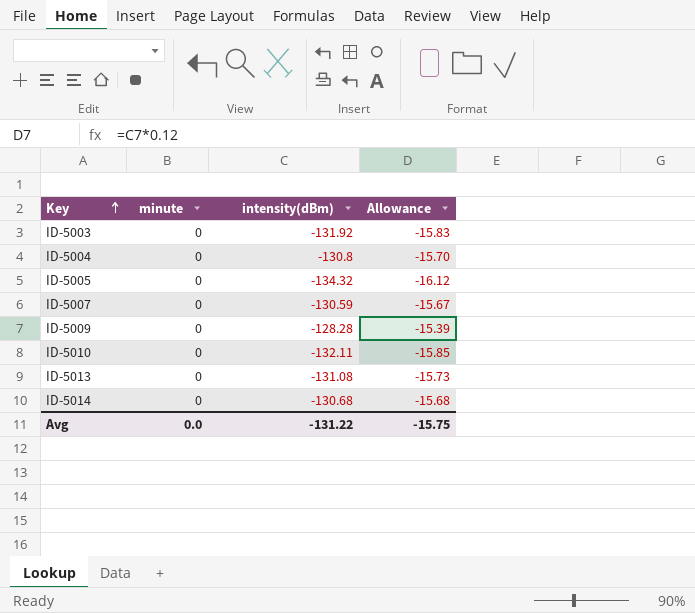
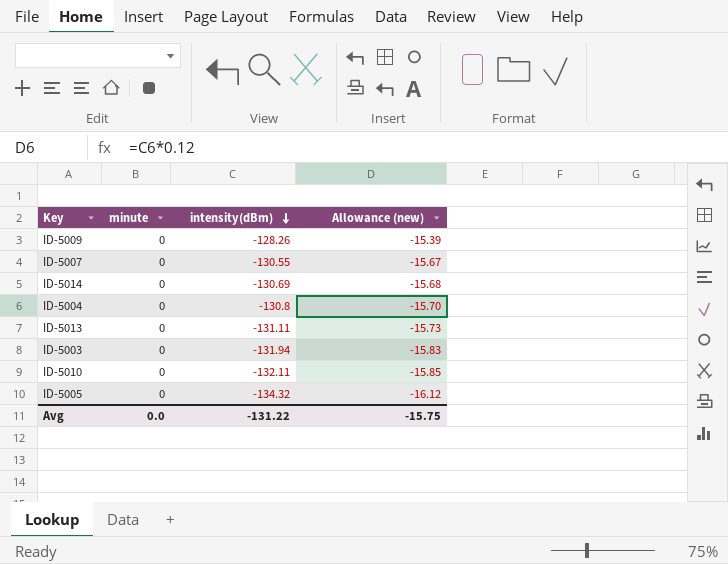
row order: Key ascending -> intensity(dBm) descending
column name: Allowance -> Allowance (new)
ID-5009 | intensity(dBm): -128.28 -> -128.26
ID-5007 | intensity(dBm): -130.59 -> -130.55
ID-5014 | intensity(dBm): -130.68 -> -130.69
ID-5013 | intensity(dBm): -131.08 -> -131.11
ID-5003 | intensity(dBm): -131.92 -> -131.94

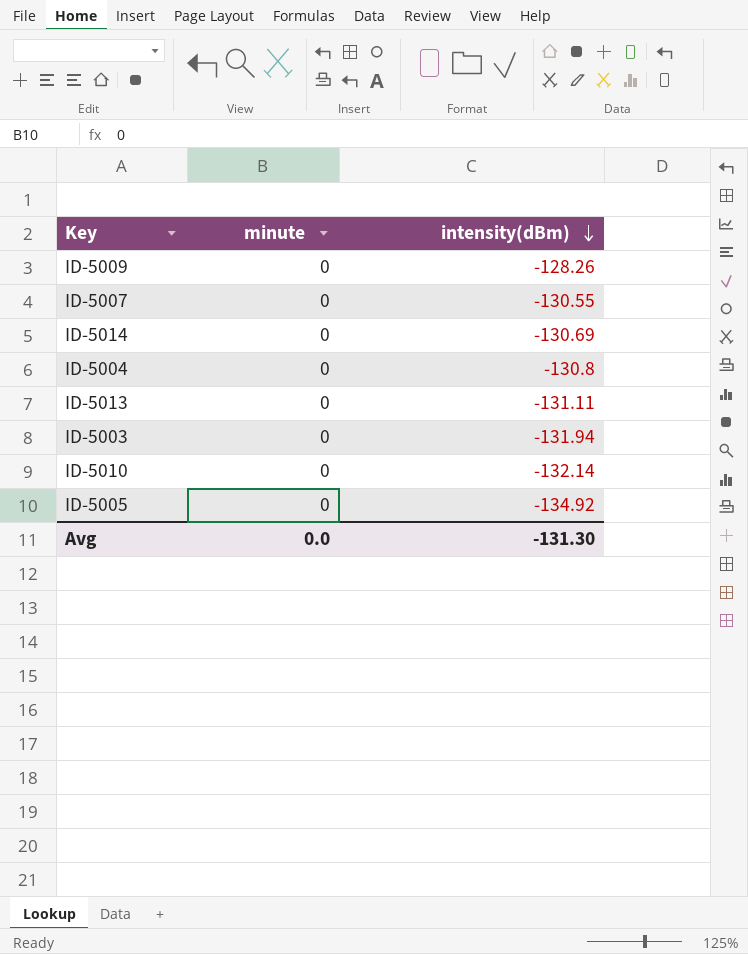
column Allowance (new) | formula: [intensity(dBm)] * 0.12 -> none
ID-5010 | intensity(dBm): -132.11 -> -132.14
ID-5005 | intensity(dBm): -134.32 -> -134.92
Avg | intensity(dBm): -131.22 -> -131.30

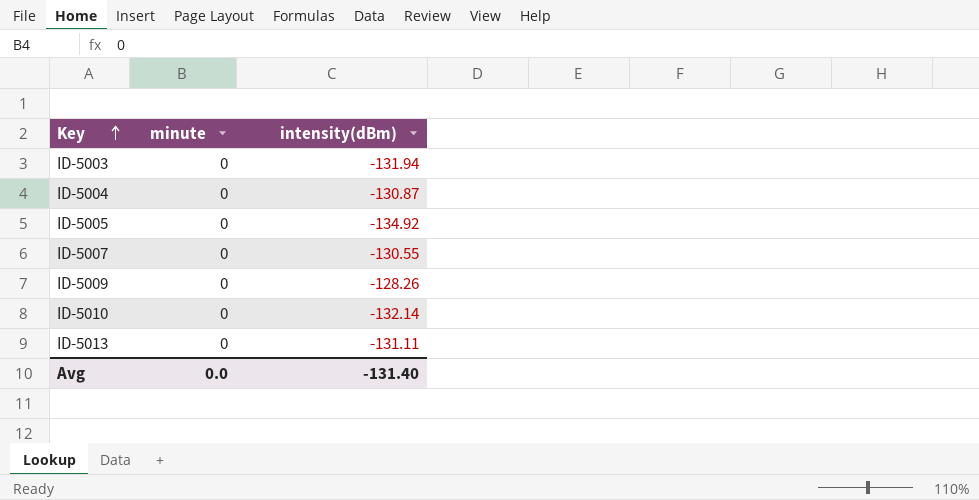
row order: intensity(dBm) descending -> Key ascending
row ID-5014: 0 | -130.69 -> none
ID-5004 | intensity(dBm): -130.8 -> -130.87
Avg | intensity(dBm): -131.30 -> -131.40

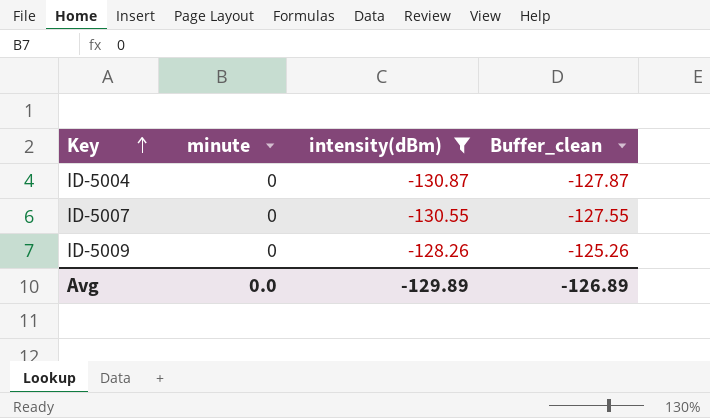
filter: none -> intensity(dBm) >= -130.87
column Buffer_clean | formula: none -> [intensity(dBm)] + 3
Avg | intensity(dBm): -131.40 -> -129.89

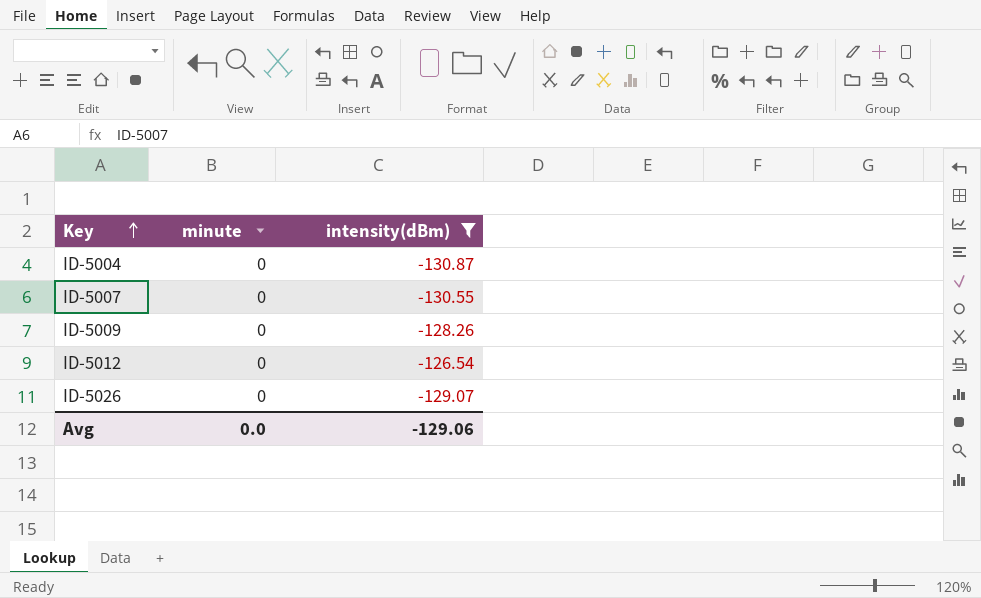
column Buffer_clean | formula: [intensity(dBm)] + 3 -> none
row ID-5012: none -> 0 | -126.54
row ID-5026: none -> 0 | -129.07
Avg | intensity(dBm): -129.89 -> -129.06

